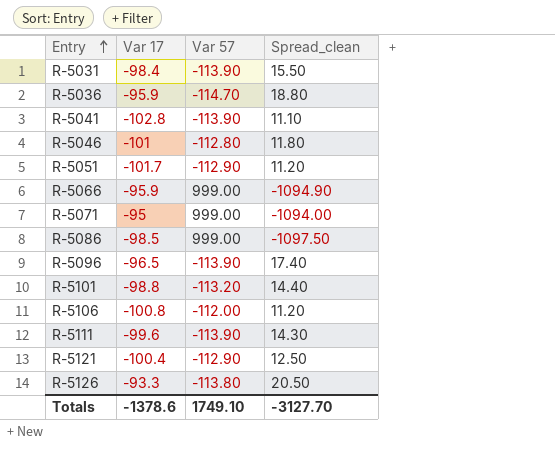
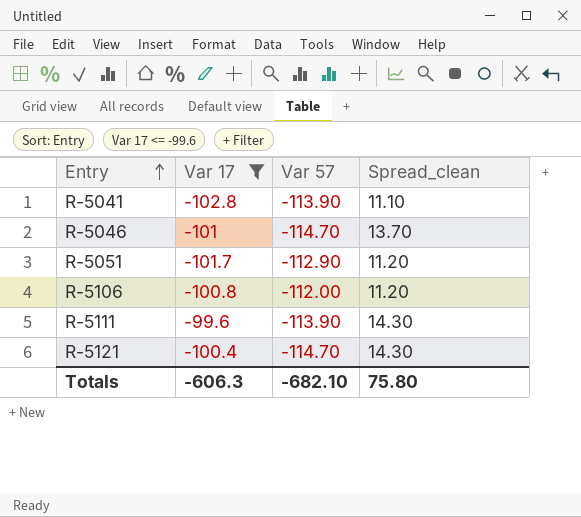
filter: none -> Var 17 <= -99.6
R-5046 | Var 57: -112.80 -> -114.70
R-5046 | Spread_clean: 11.80 -> 13.70
R-5121 | Var 57: -112.90 -> -114.70
R-5121 | Spread_clean: 12.50 -> 14.30
Totals | Var 17: -1378.6 -> -606.3
Totals | Var 57: 1749.10 -> -682.10
Totals | Spread_clean: -3127.70 -> 75.80

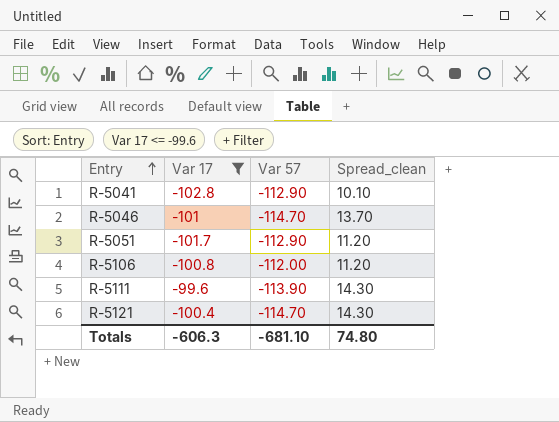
R-5041 | Var 57: -113.90 -> -112.90
R-5041 | Spread_clean: 11.10 -> 10.10
Totals | Var 57: -682.10 -> -681.10
Totals | Spread_clean: 75.80 -> 74.80

